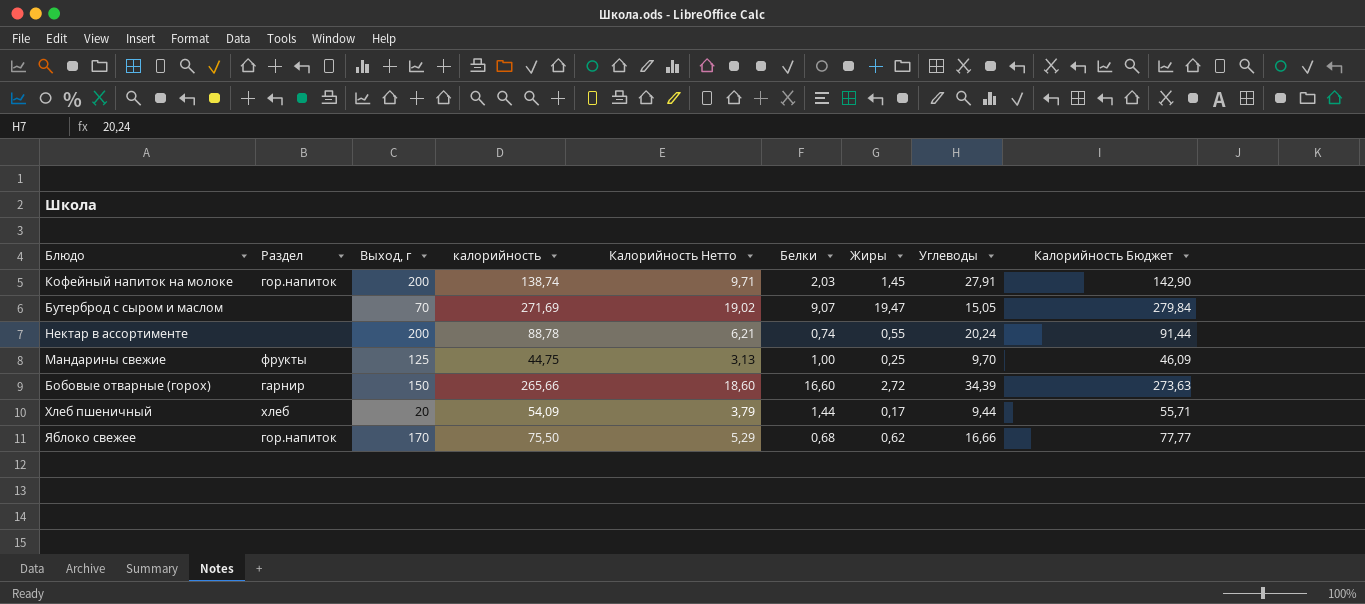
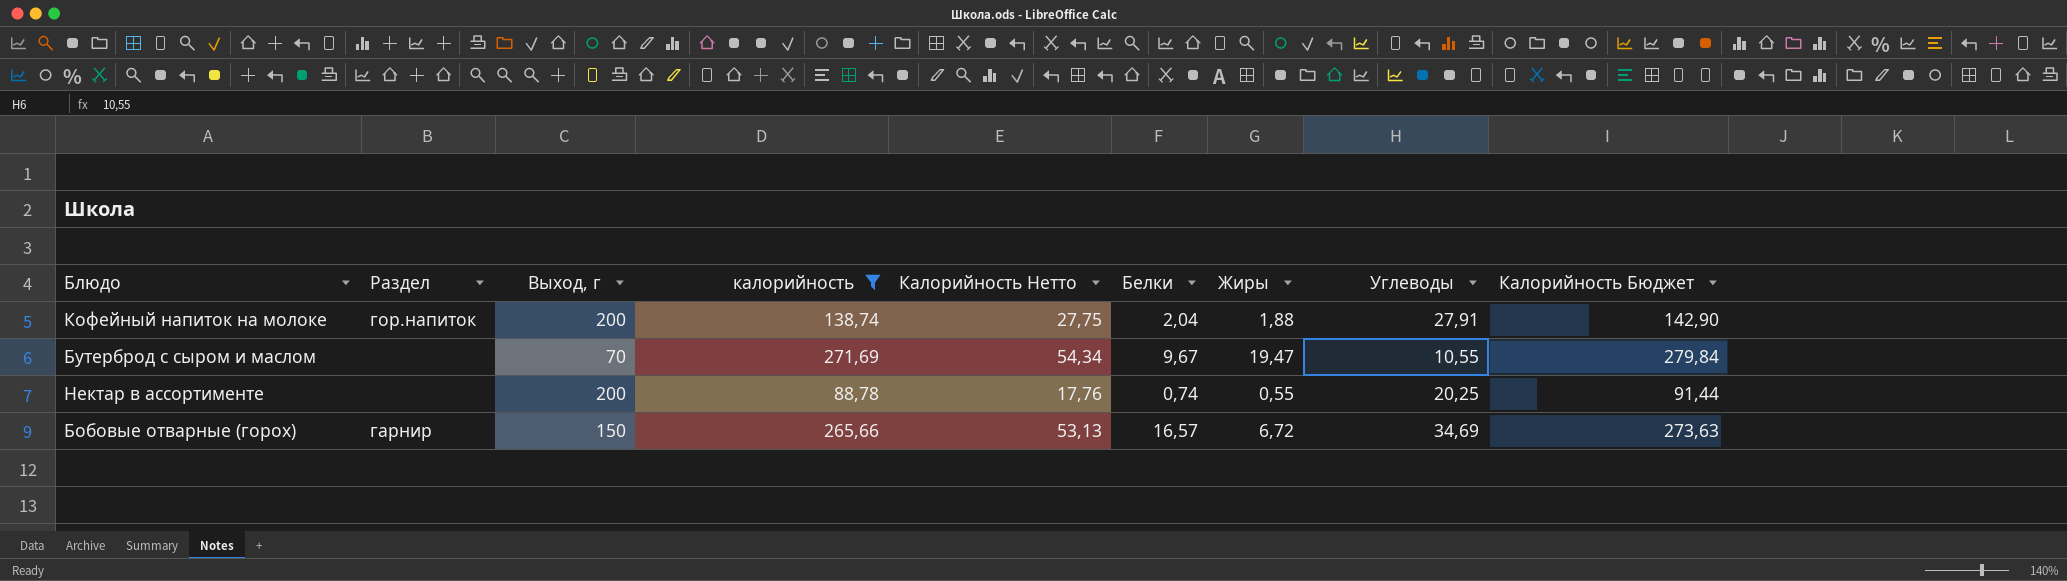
filter: none -> калорийность >= 88,78
column Калорийность Нетто | formula: [калорийность] * 0,07 -> [калорийность] * 0,2
Кофейный напиток на молоке | Белки: 2,03 -> 2,04
Кофейный напиток на молоке | Жиры: 1,45 -> 1,88
Бутерброд с сыром и маслом | Белки: 9,07 -> 9,67
Бутерброд с сыром и маслом | Углеводы: 15,05 -> 10,55
Нектар в ассортименте | Углеводы: 20,24 -> 20,25
Бобовые отварные (горох) | Белки: 16,60 -> 16,57
Бобовые отварные (горох) | Жиры: 2,72 -> 6,72
Бобовые отварные (горох) | Углеводы: 34,39 -> 34,69

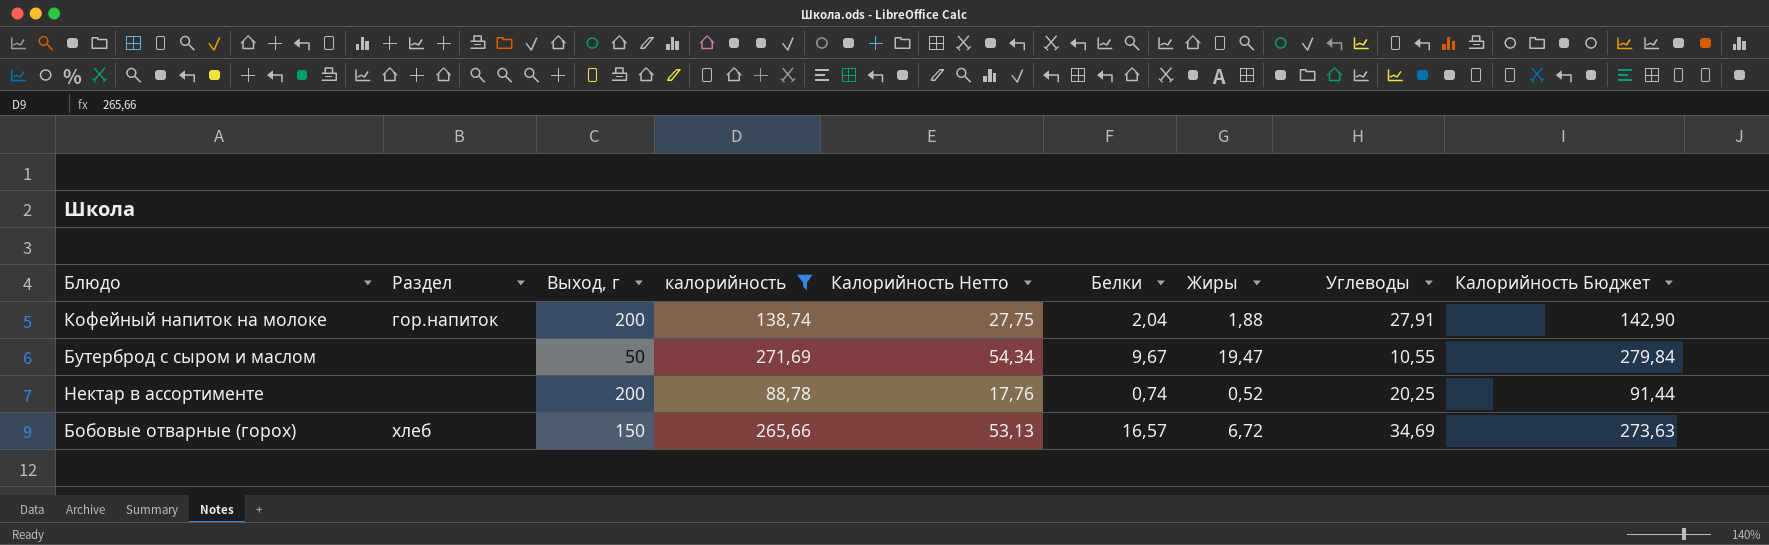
Бутерброд с сыром и маслом | Выход, г: 70 -> 50
Нектар в ассортименте | Жиры: 0,55 -> 0,52
Бобовые отварные (горох) | Раздел: гарнир -> хлеб

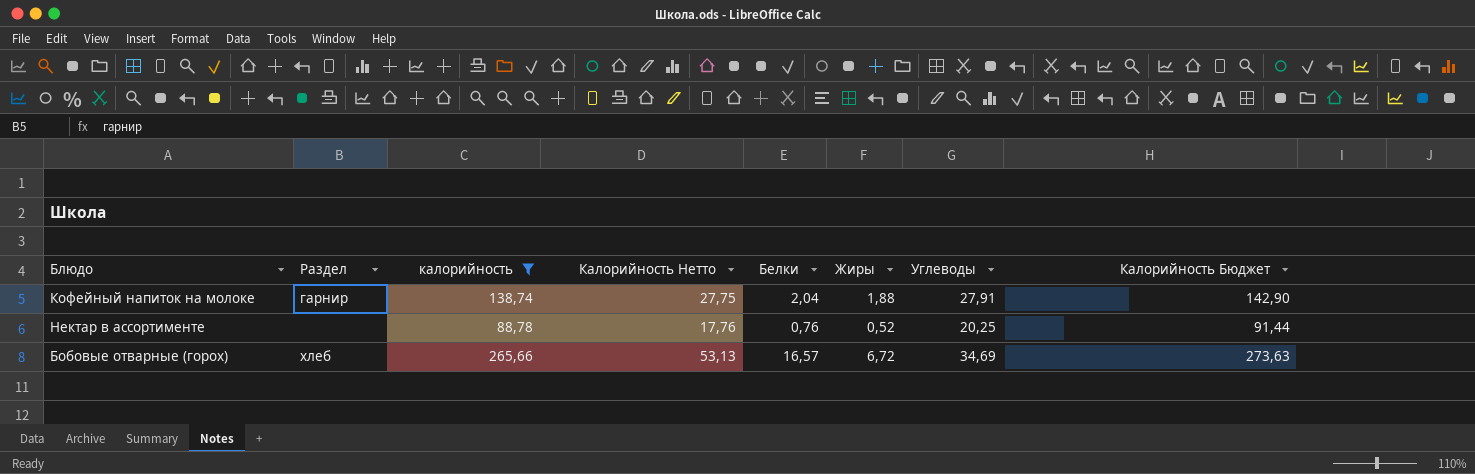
column Выход, г | position: 3 -> none
row Бутерброд с сыром и маслом: none | 50 | 271,69 | 54,34 | 9,67 | 19,47 | 10,55 | 279,84 -> none
Кофейный напиток на молоке | Раздел: гор.напиток -> гарнир
Нектар в ассортименте | Белки: 0,74 -> 0,76

